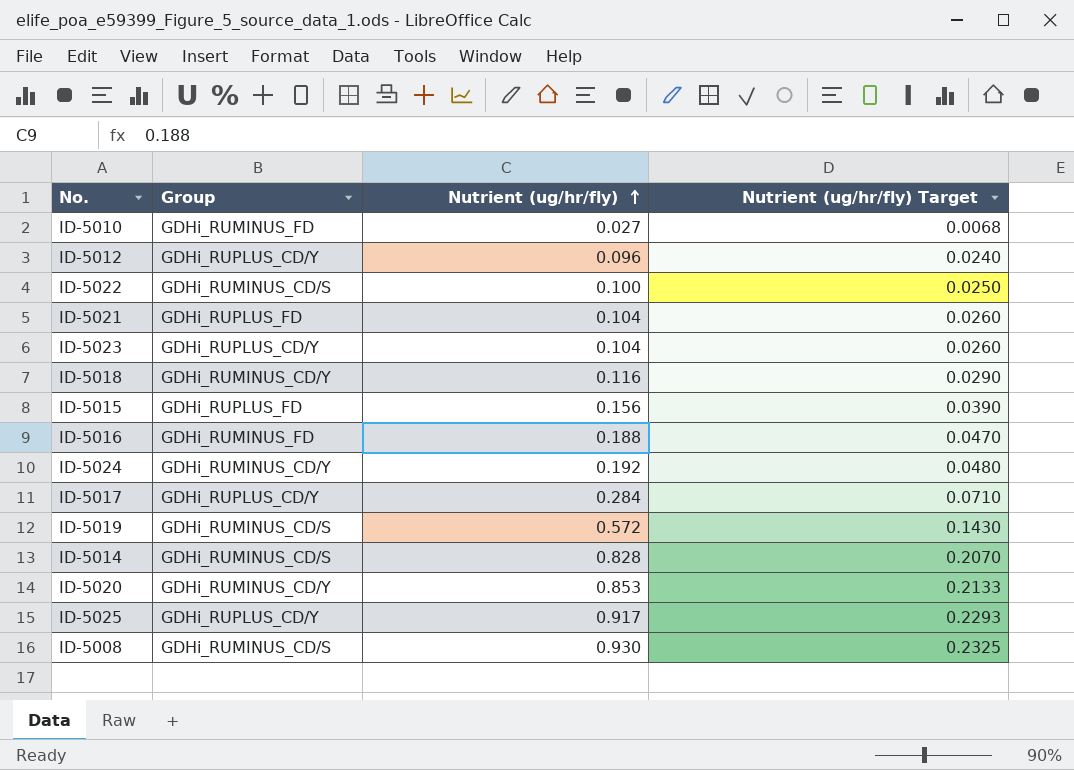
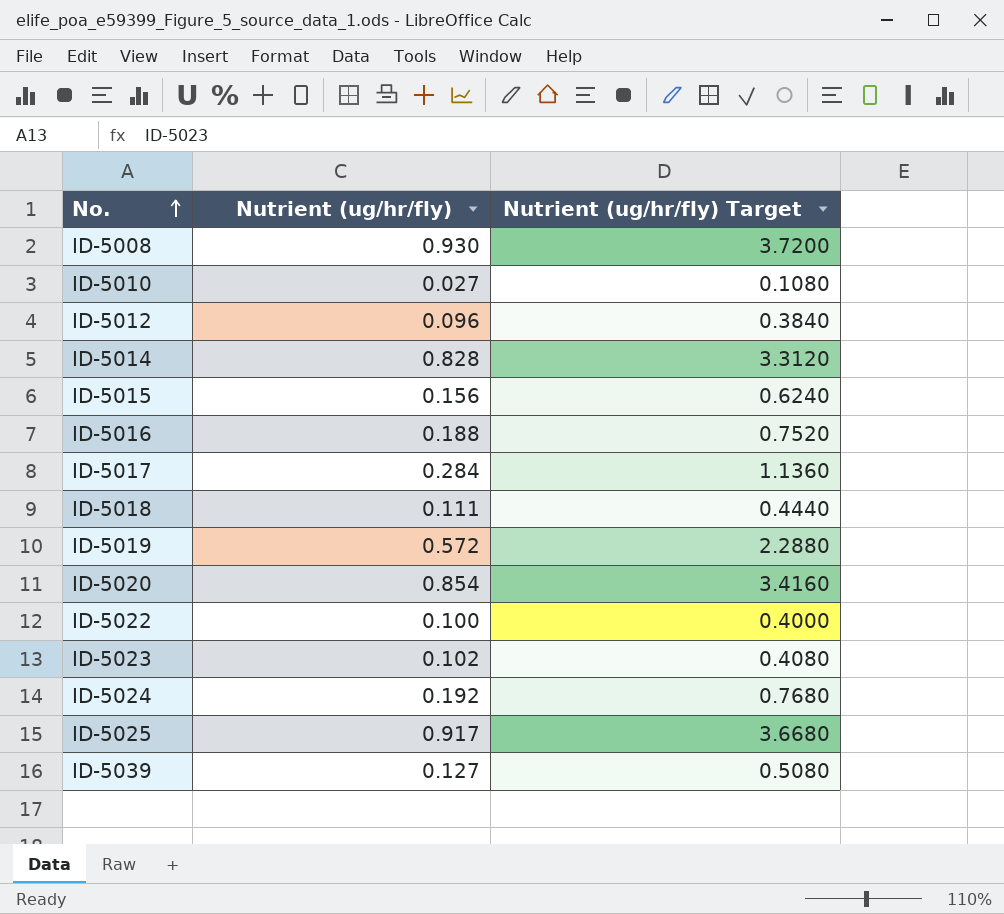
row order: Nutrient (ug/hr/fly) ascending -> No. ascending
column Group | position: 2 -> none
column Nutrient (ug/hr/fly) Target | formula: [Nutrient (ug/hr/fly)] * 0.25 -> [Nutrient (ug/hr/fly)] * 4
row ID-5021: GDHi_RUPLUS_FD | 0.104 | 0.0260 -> none
ID-5018 | Nutrient (ug/hr/fly): 0.116 -> 0.111
ID-5020 | Nutrient (ug/hr/fly): 0.853 -> 0.854
ID-5023 | Nutrient (ug/hr/fly): 0.104 -> 0.102
row ID-5039: none -> 0.127 | 0.5080

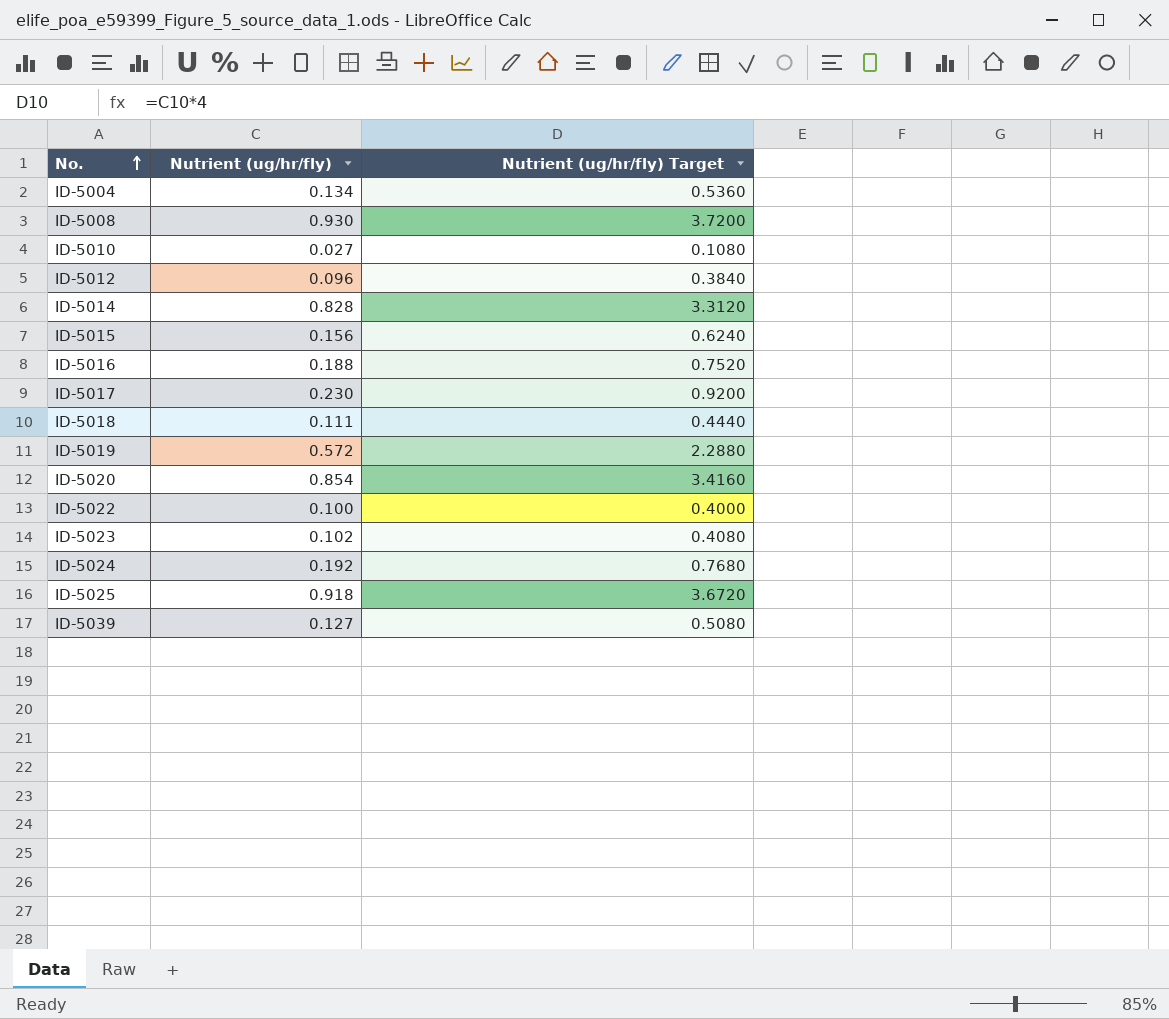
row ID-5004: none -> 0.134 | 0.5360
ID-5017 | Nutrient (ug/hr/fly): 0.284 -> 0.230
ID-5017 | Nutrient (ug/hr/fly) Target: 1.1360 -> 0.9200
ID-5025 | Nutrient (ug/hr/fly): 0.917 -> 0.918
ID-5025 | Nutrient (ug/hr/fly) Target: 3.6680 -> 3.6720

